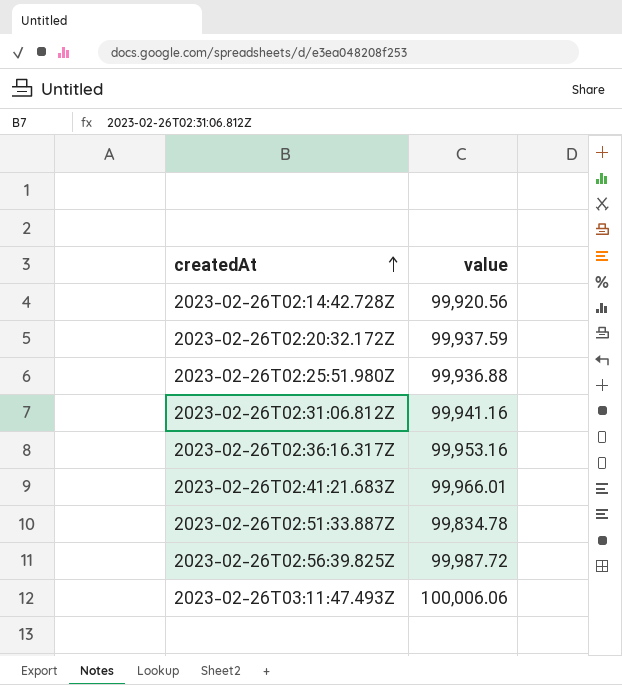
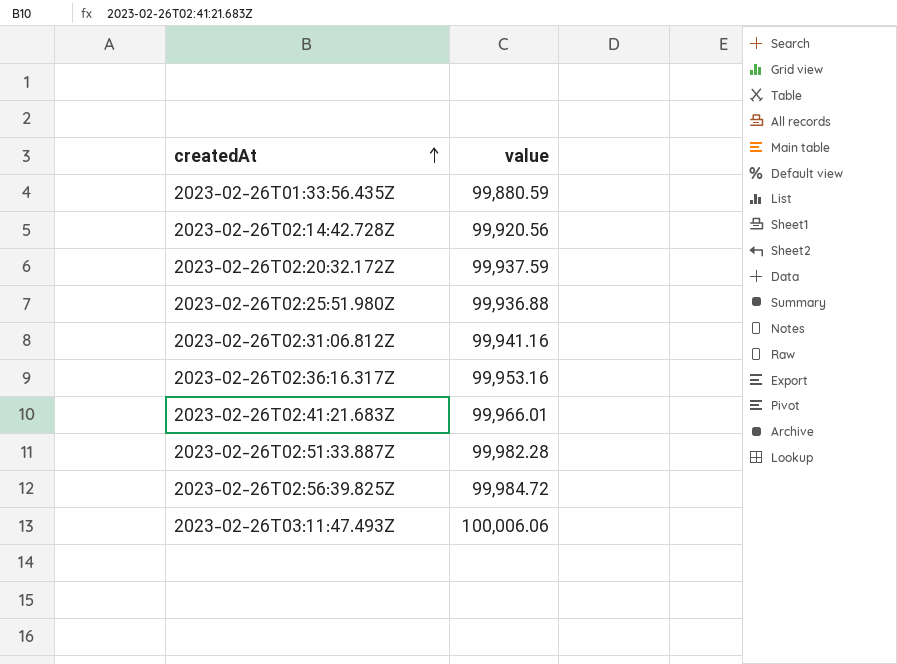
row 2023-02-26T01:33:56.435Z: none -> 99,880.59
2023-02-26T02:51:33.887Z | value: 99,834.78 -> 99,982.28
2023-02-26T02:56:39.825Z | value: 99,987.72 -> 99,984.72

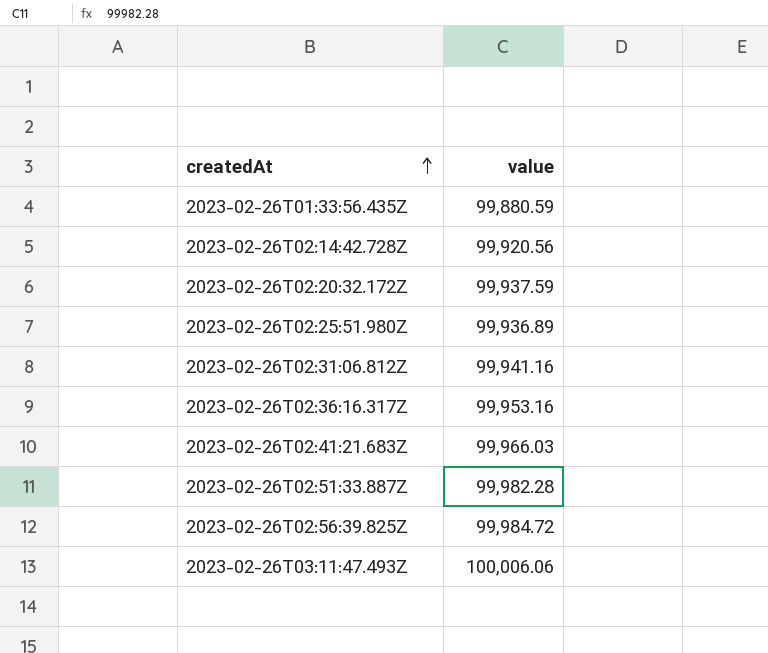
2023-02-26T02:25:51.980Z | value: 99,936.88 -> 99,936.89
2023-02-26T02:41:21.683Z | value: 99,966.01 -> 99,966.03

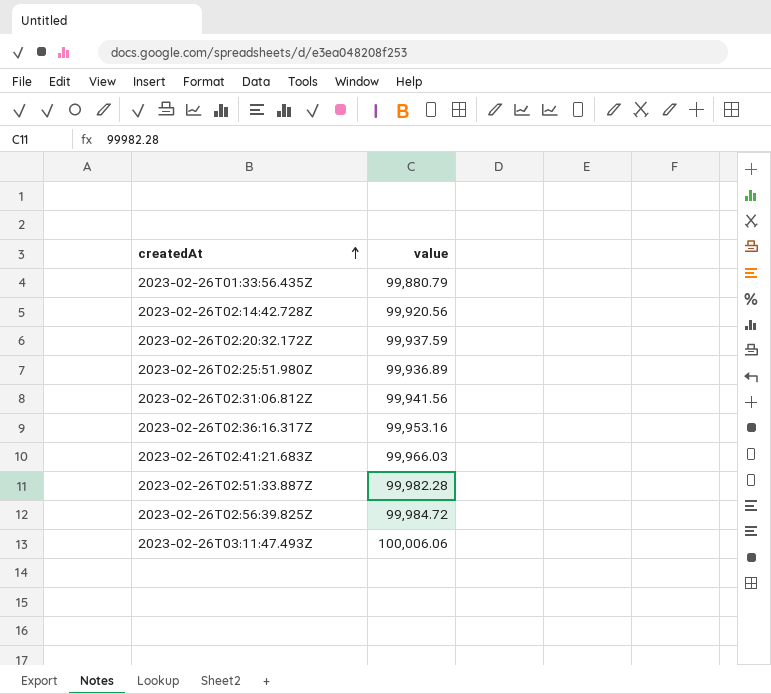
2023-02-26T01:33:56.435Z | value: 99,880.59 -> 99,880.79
2023-02-26T02:31:06.812Z | value: 99,941.16 -> 99,941.56

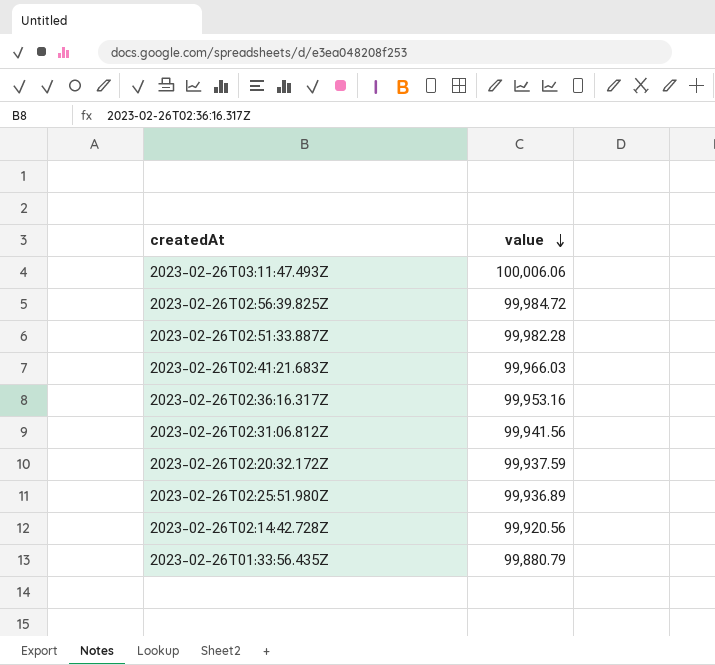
row order: createdAt ascending -> value descending

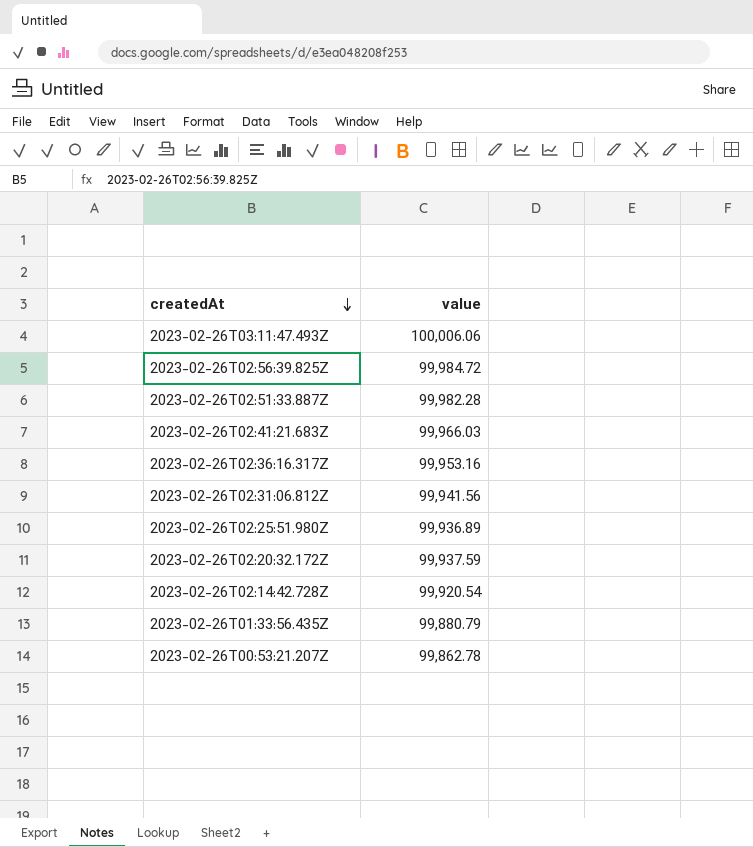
row order: value descending -> createdAt descending
2023-02-26T02:14:42.728Z | value: 99,920.56 -> 99,920.54
row 2023-02-26T00:53:21.207Z: none -> 99,862.78

